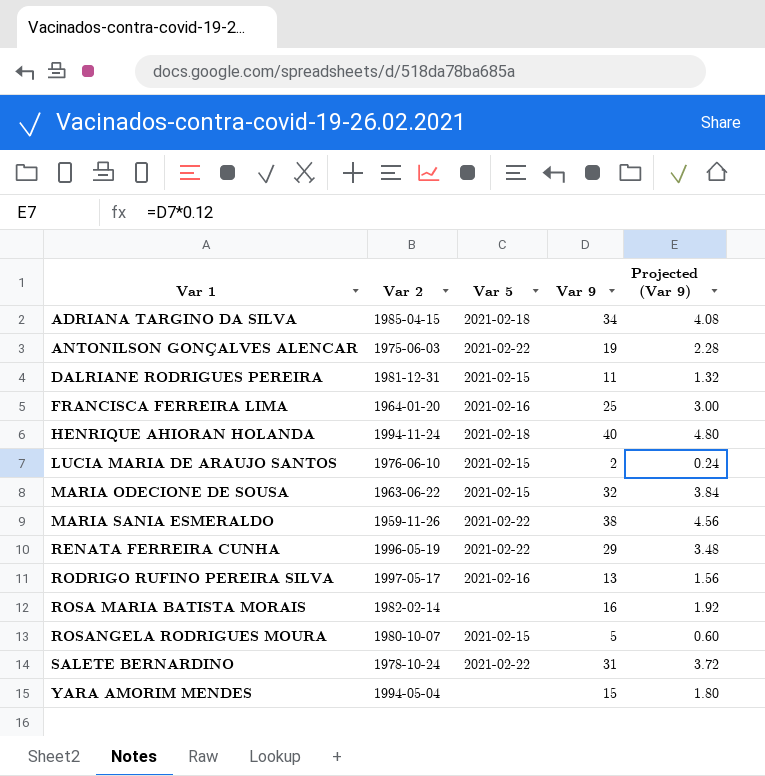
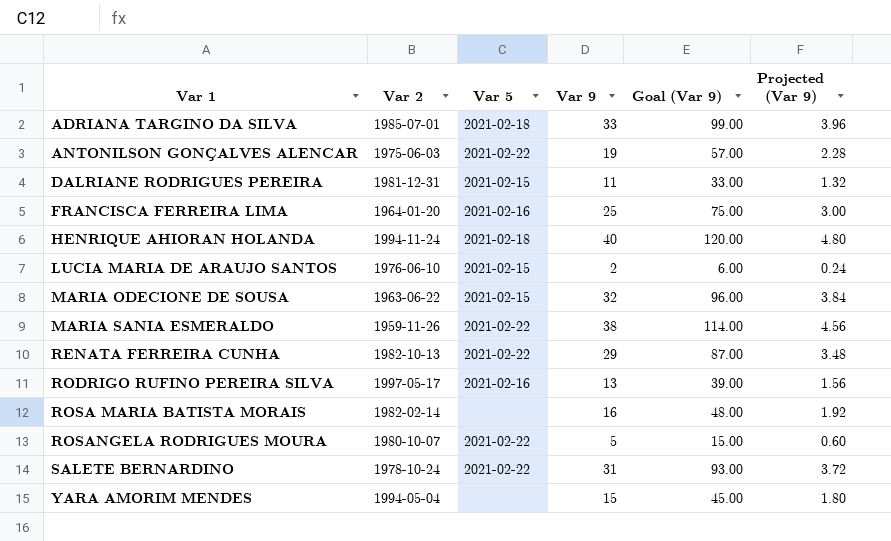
column Goal (Var 9) | formula: none -> [Var 9] * 3
ADRIANA TARGINO DA SILVA | Var 2: 1985-04-15 -> 1985-07-01
ADRIANA TARGINO DA SILVA | Var 9: 34 -> 33
ADRIANA TARGINO DA SILVA | Projected (Var 9): 4.08 -> 3.96
RENATA FERREIRA CUNHA | Var 2: 1996-05-19 -> 1982-10-13
ROSANGELA RODRIGUES MOURA | Var 5: 2021-02-15 -> 2021-02-22

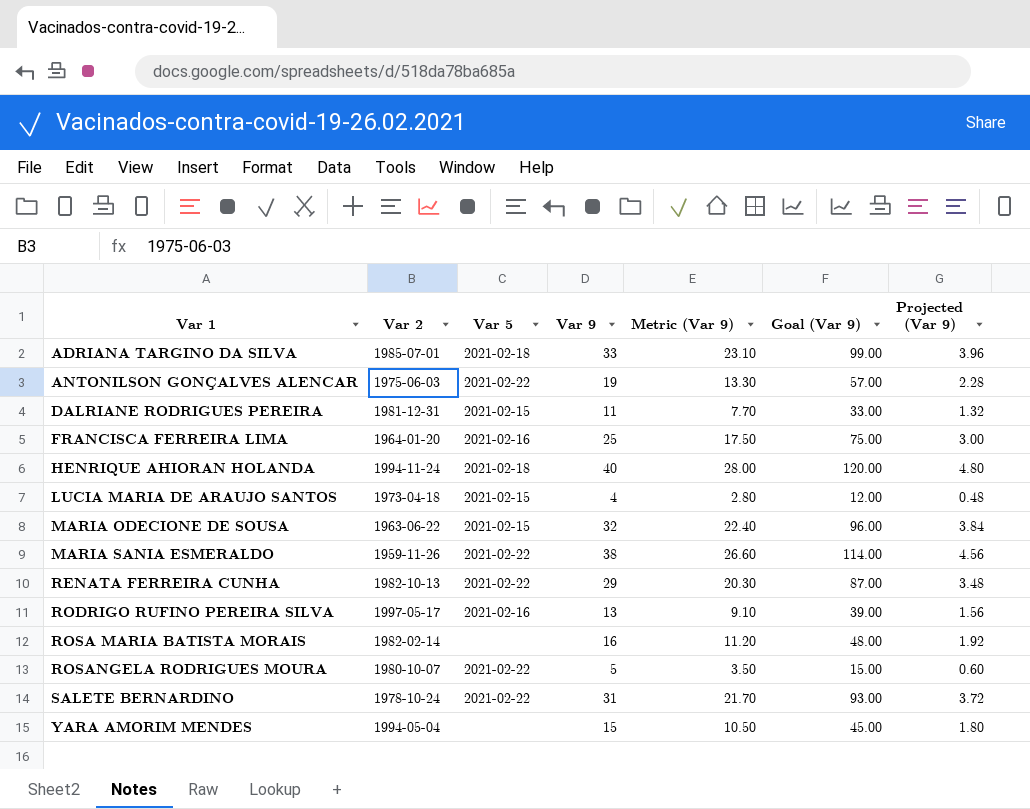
column Metric (Var 9) | formula: none -> [Var 9] * 0.7
LUCIA MARIA DE ARAUJO SANTOS | Var 2: 1976-06-10 -> 1973-04-18
LUCIA MARIA DE ARAUJO SANTOS | Var 9: 2 -> 4
LUCIA MARIA DE ARAUJO SANTOS | Goal (Var 9): 6.00 -> 12.00
LUCIA MARIA DE ARAUJO SANTOS | Projected (Var 9): 0.24 -> 0.48

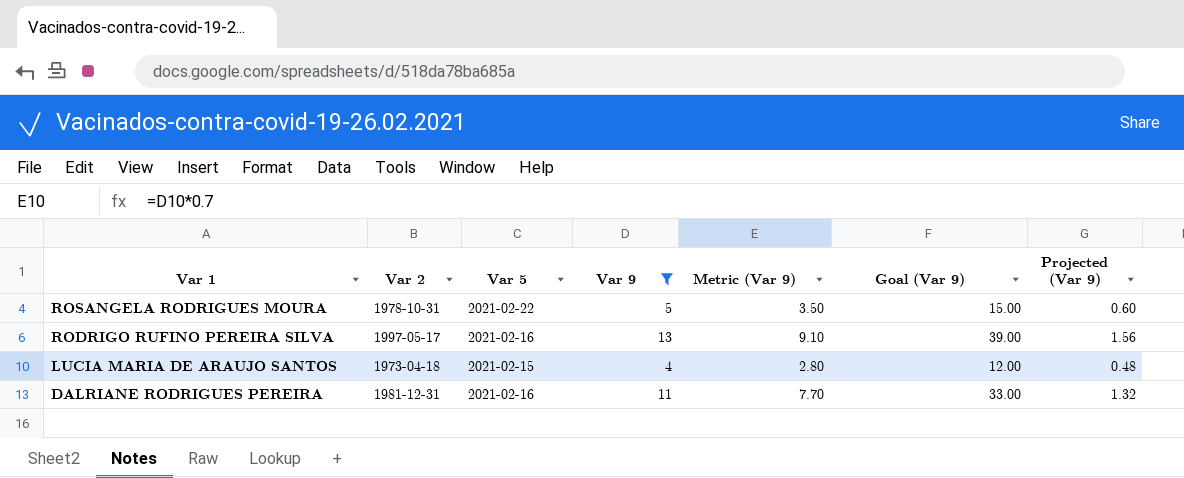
filter: none -> Var 9 <= 13
row order: Var 1 ascending -> Var 1 descending
ROSANGELA RODRIGUES MOURA | Var 2: 1980-10-07 -> 1978-10-31
DALRIANE RODRIGUES PEREIRA | Var 5: 2021-02-15 -> 2021-02-16

